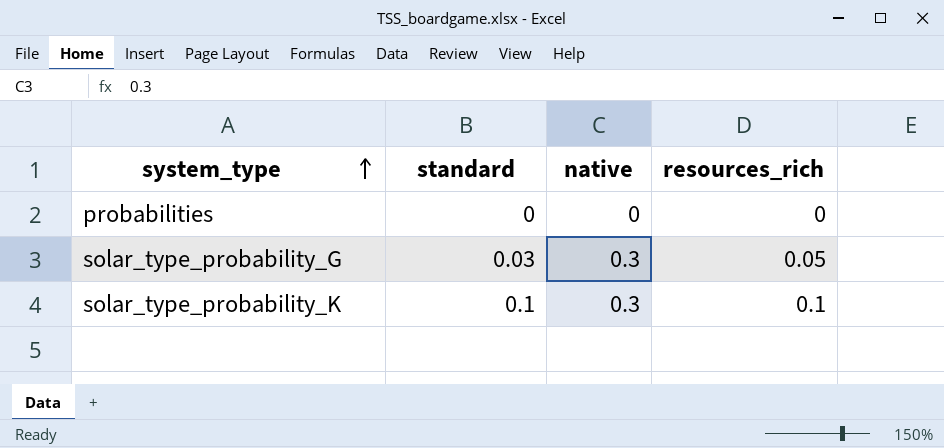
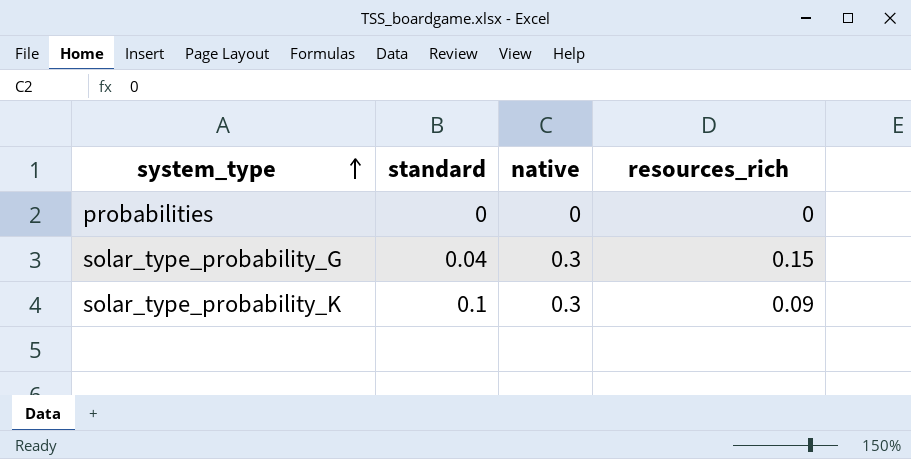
solar_type_probability_G | standard: 0.03 -> 0.04
solar_type_probability_G | resources_rich: 0.05 -> 0.15
solar_type_probability_K | resources_rich: 0.1 -> 0.09

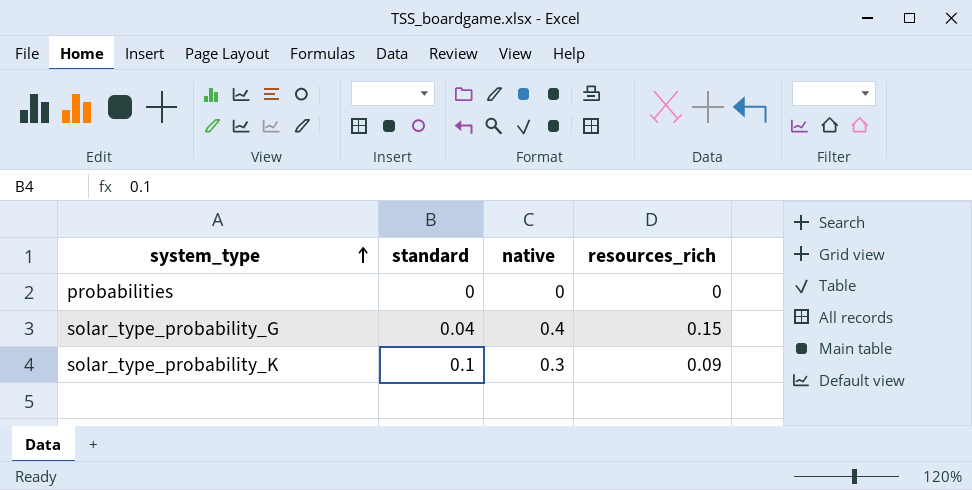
solar_type_probability_G | native: 0.3 -> 0.4

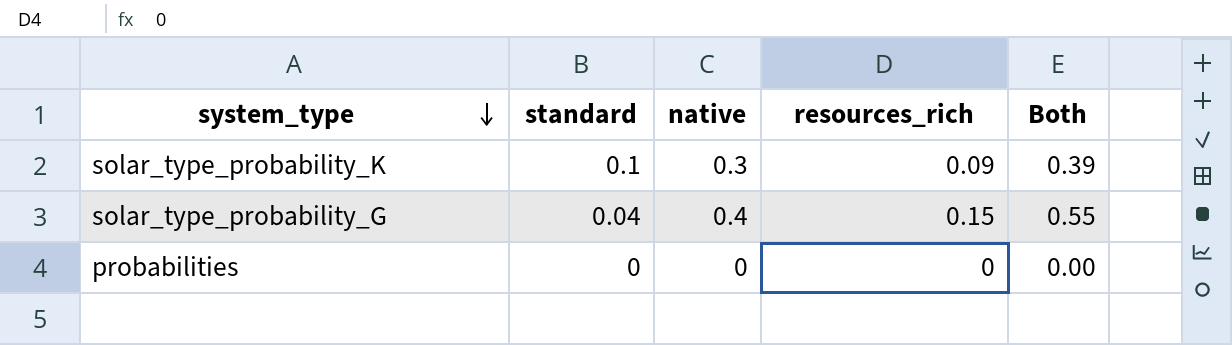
row order: system_type ascending -> system_type descending
column Both | formula: none -> [native] + [resources_rich]

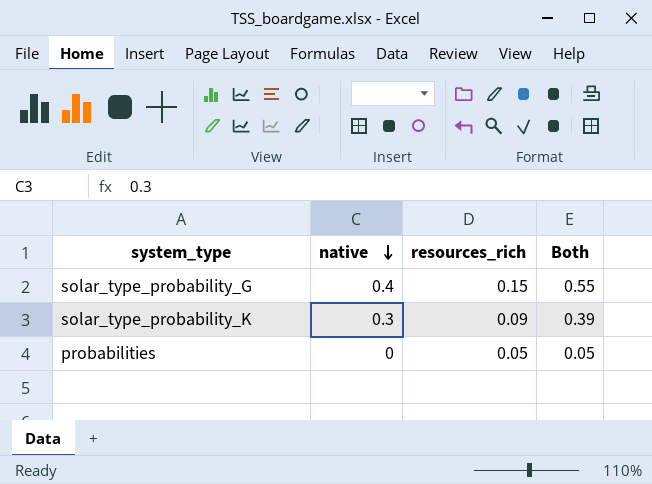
row order: system_type descending -> native descending
column standard | position: 2 -> none
probabilities | resources_rich: 0 -> 0.05
probabilities | Both: 0.00 -> 0.05

